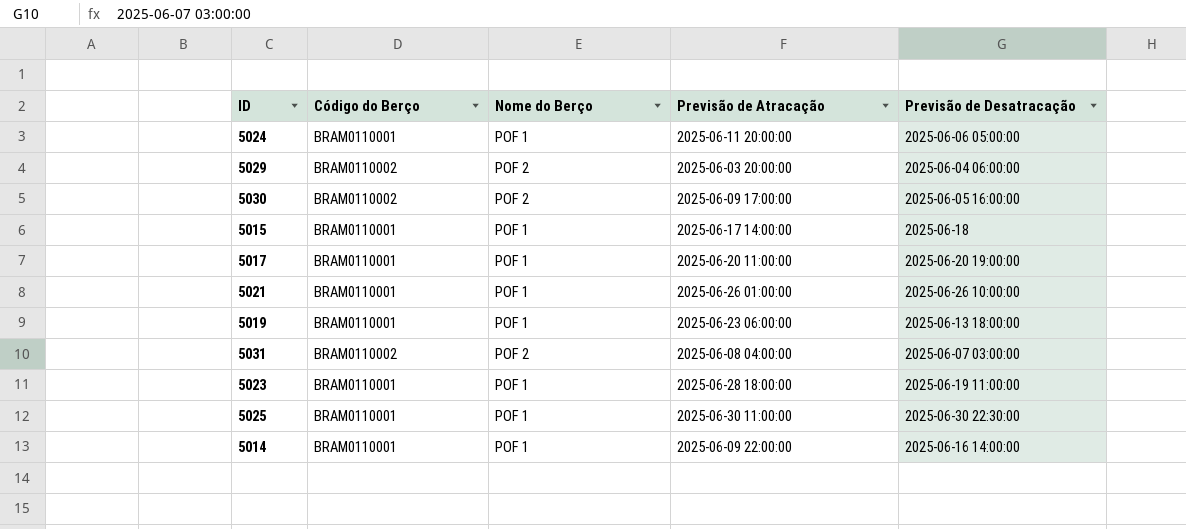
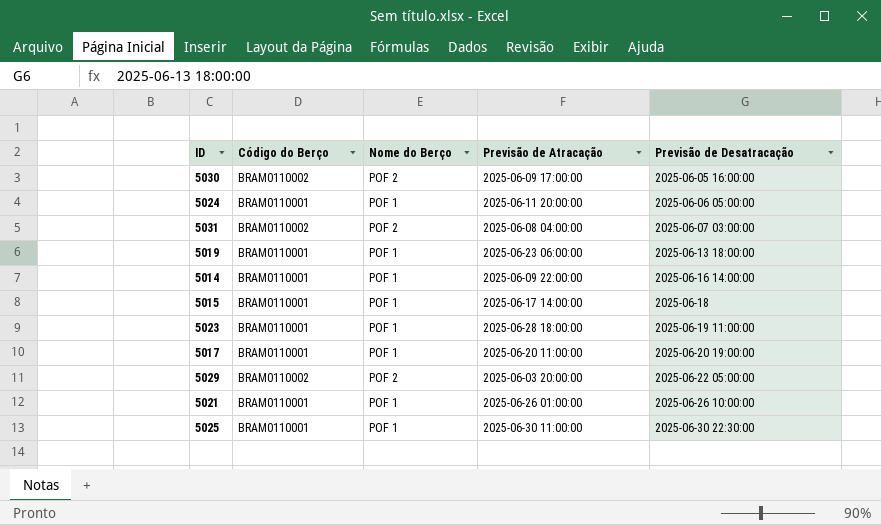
row order: none -> Previsão de Desatracação ascending
5029 | Previsão de Desatracação: 2025-06-04 06:00:00 -> 2025-06-22 05:00:00

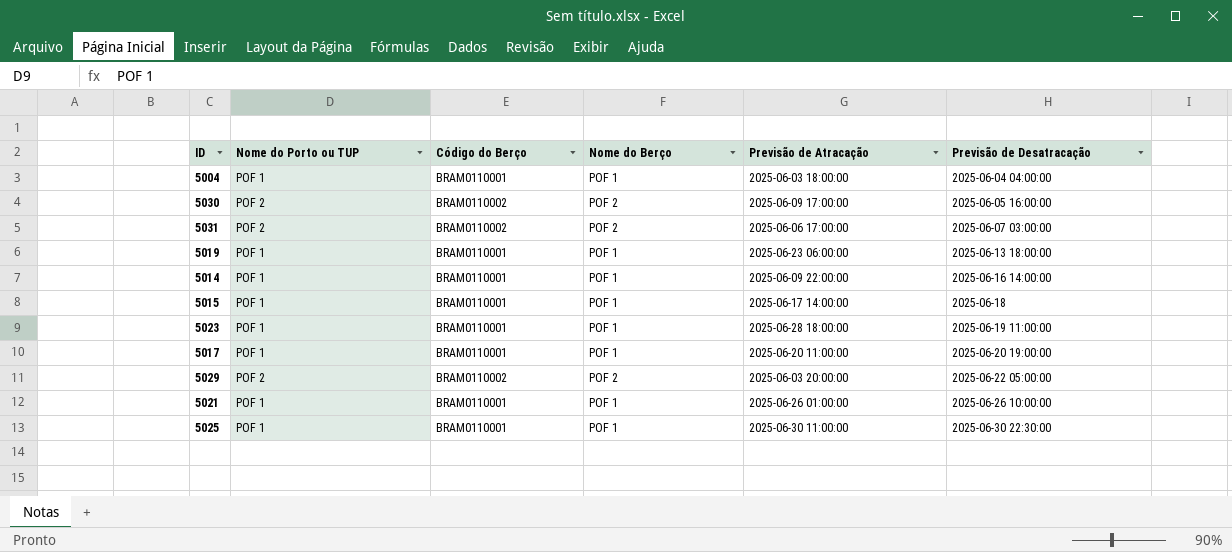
column Nome do Porto ou TUP | position: none -> 2
row 5024: BRAM0110001 | POF 1 | 2025-06-11 20:00:00 | 2025-06-06 05:00:00 -> none
row 5004: none -> POF 1 | BRAM0110001 | POF 1 | 2025-06-03 18:00:00 | 2025-06-04 04:00:00
5031 | Previsão de Atracação: 2025-06-08 04:00:00 -> 2025-06-06 17:00:00

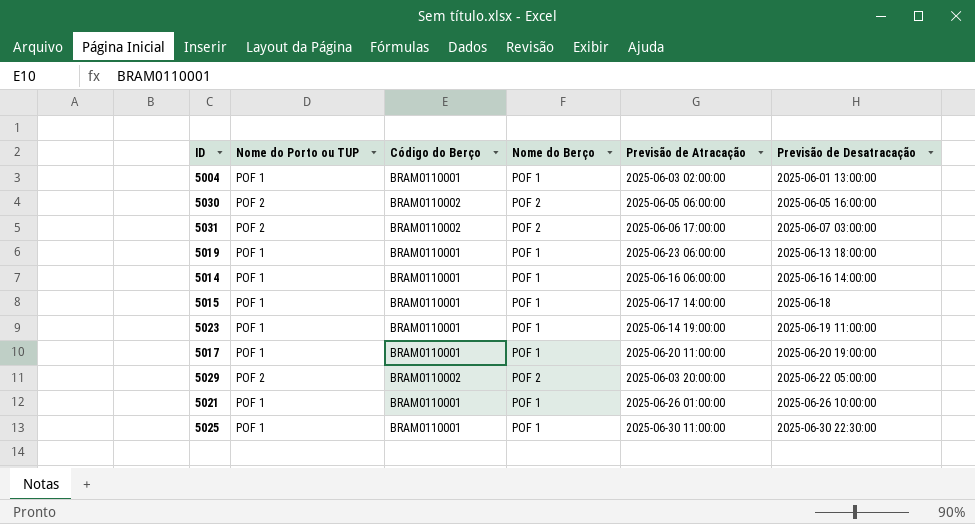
5004 | Previsão de Atracação: 2025-06-03 18:00:00 -> 2025-06-03 02:00:00
5004 | Previsão de Desatracação: 2025-06-04 04:00:00 -> 2025-06-01 13:00:00
5030 | Previsão de Atracação: 2025-06-09 17:00:00 -> 2025-06-05 06:00:00
5014 | Previsão de Atracação: 2025-06-09 22:00:00 -> 2025-06-16 06:00:00
5023 | Previsão de Atracação: 2025-06-28 18:00:00 -> 2025-06-14 19:00:00

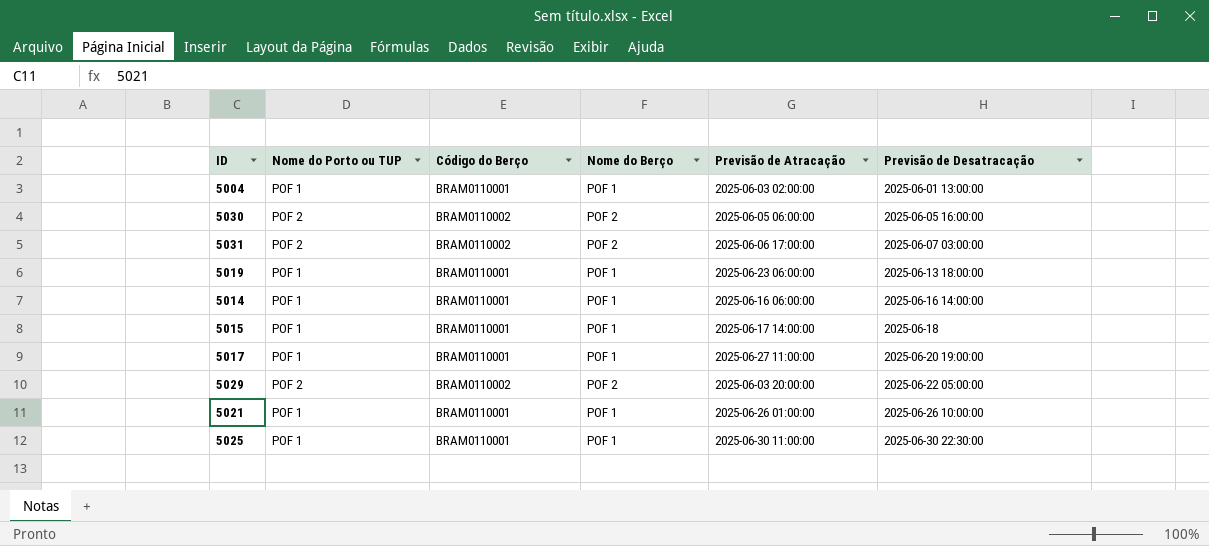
row 5023: POF 1 | BRAM0110001 | POF 1 | 2025-06-14 19:00:00 | 2025-06-19 11:00:00 -> none
5017 | Previsão de Atracação: 2025-06-20 11:00:00 -> 2025-06-27 11:00:00

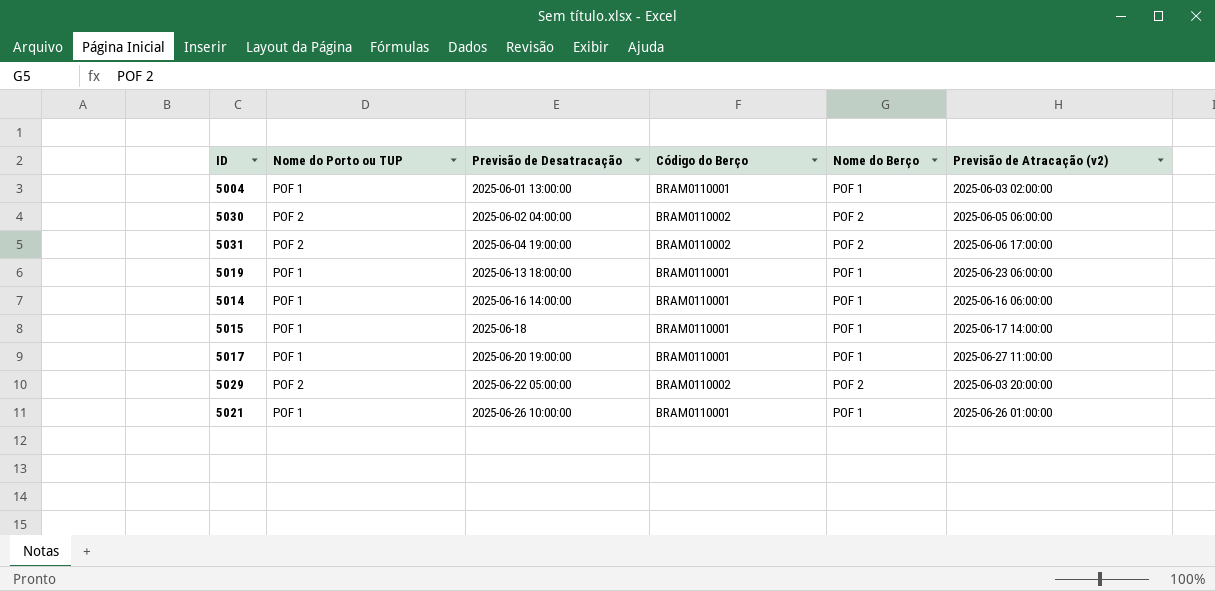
column Previsão de Desatracação | position: 6 -> 3
column name: Previsão de Atracação -> Previsão de Atracação (v2)
row 5025: POF 1 | BRAM0110001 | POF 1 | 2025-06-30 11:00:00 | 2025-06-30 22:30:00 -> none
5030 | Previsão de Desatracação: 2025-06-05 16:00:00 -> 2025-06-02 04:00:00
5031 | Previsão de Desatracação: 2025-06-07 03:00:00 -> 2025-06-04 19:00:00

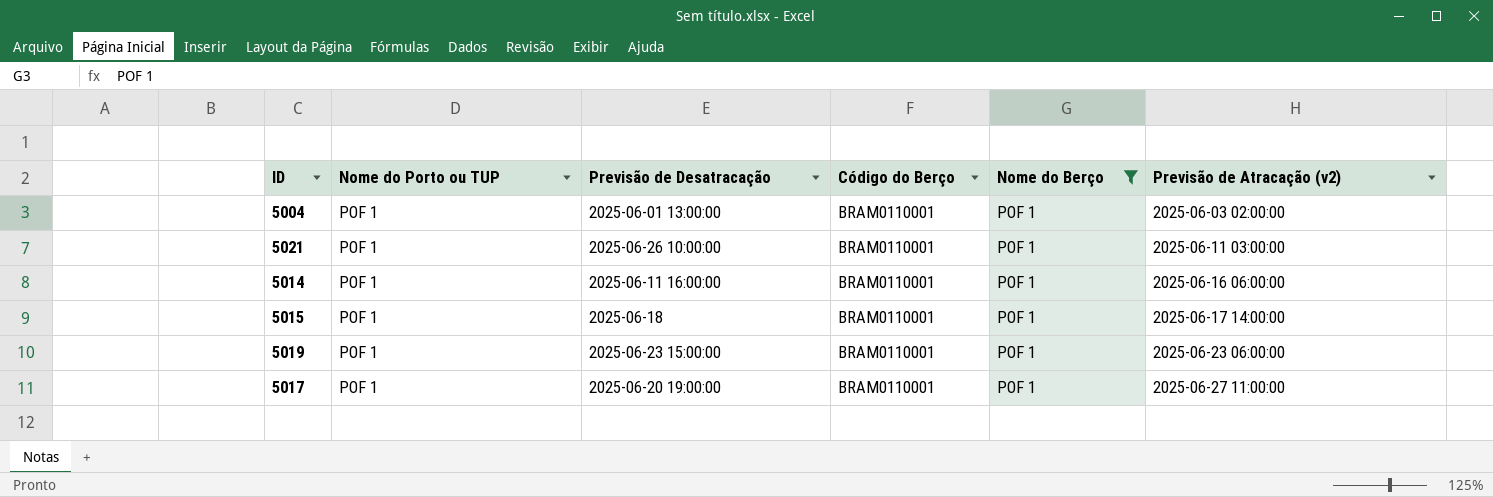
filter: none -> Nome do Berço = POF 1
row order: Previsão de Desatracação ascending -> Previsão de Atracação (v2) ascending
5021 | Previsão de Atracação (v2): 2025-06-26 01:00:00 -> 2025-06-11 03:00:00
5014 | Previsão de Desatracação: 2025-06-16 14:00:00 -> 2025-06-11 16:00:00
5019 | Previsão de Desatracação: 2025-06-13 18:00:00 -> 2025-06-23 15:00:00

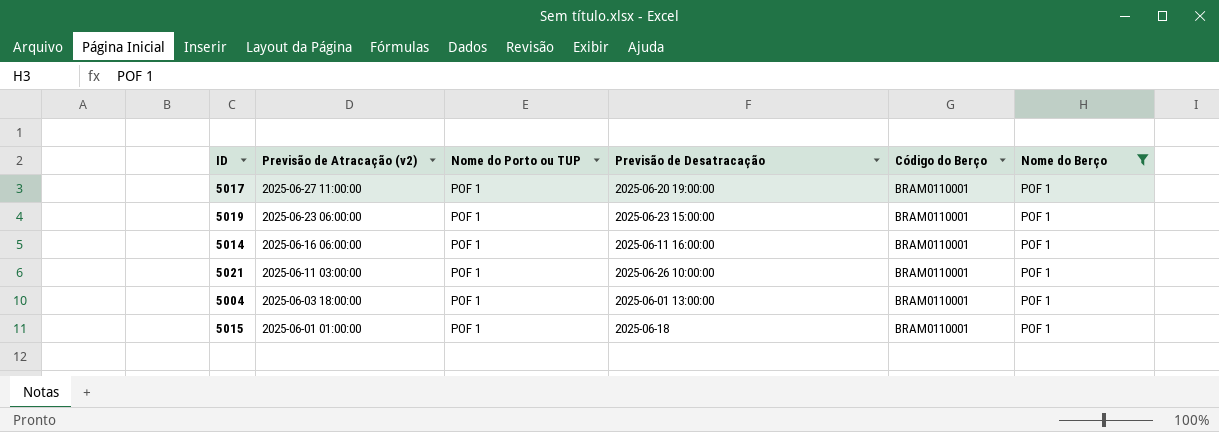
row order: Previsão de Atracação (v2) ascending -> Previsão de Atracação (v2) descending
column Previsão de Atracação (v2) | position: 6 -> 2
5004 | Previsão de Atracação (v2): 2025-06-03 02:00:00 -> 2025-06-03 18:00:00
5015 | Previsão de Atracação (v2): 2025-06-17 14:00:00 -> 2025-06-01 01:00:00

